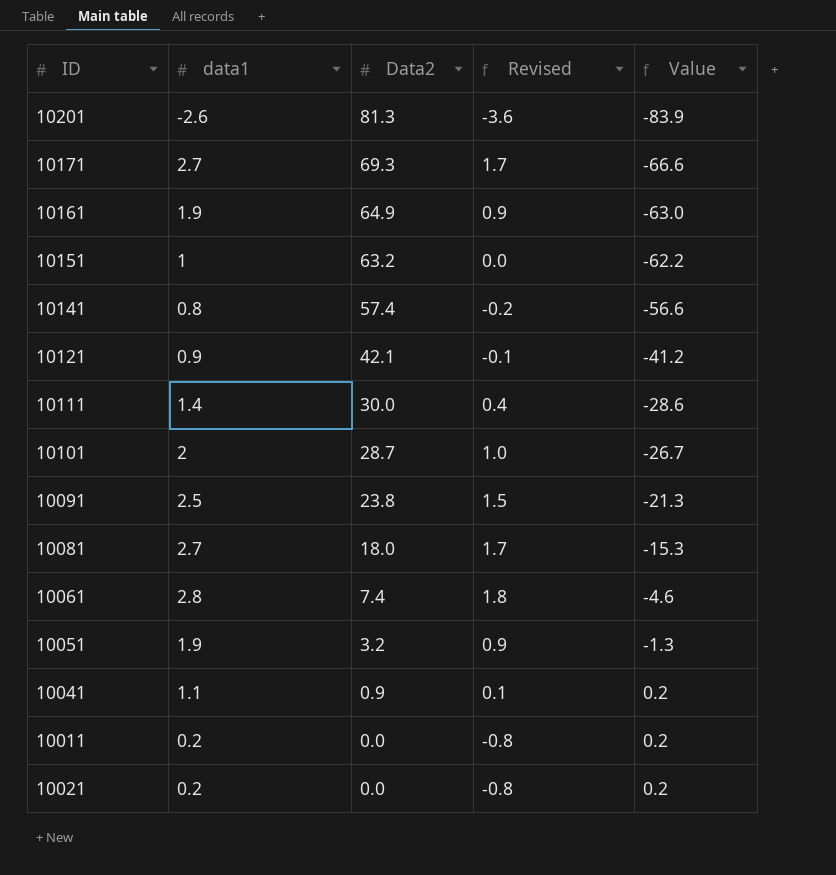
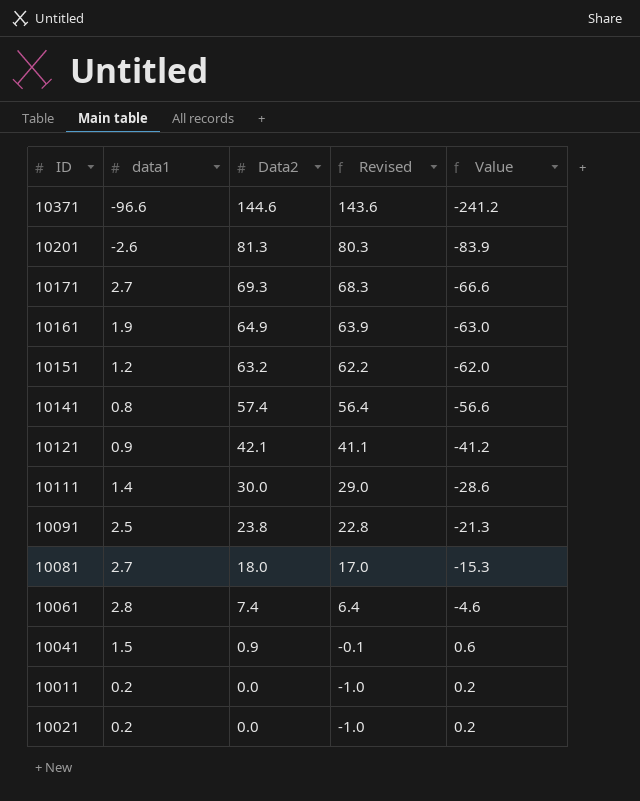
column Revised | formula: [data1] - 1 -> [Data2] - 1
row 10101: 2 | 28.7 | 1.0 | -26.7 -> none
row 10051: 1.9 | 3.2 | 0.9 | -1.3 -> none
row 10371: none -> -96.6 | 144.6 | 143.6 | -241.2
10151 | data1: 1 -> 1.2
10151 | Value: -62.2 -> -62.0
10041 | data1: 1.1 -> 1.5
10041 | Value: 0.2 -> 0.6

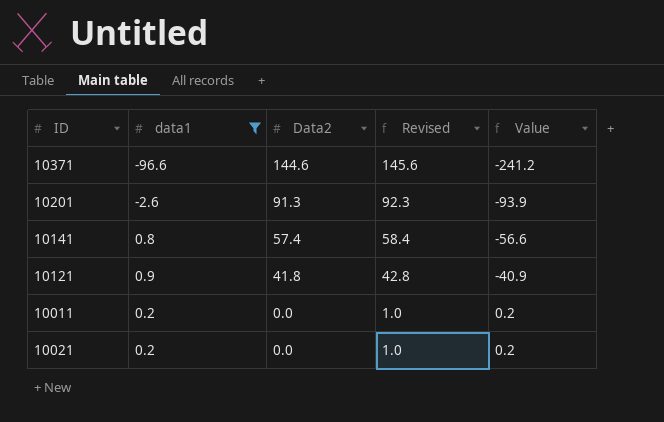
filter: none -> data1 <= 0.9
column Revised | formula: [Data2] - 1 -> [Data2] + 1
10201 | Data2: 81.3 -> 91.3
10201 | Value: -83.9 -> -93.9
10121 | Data2: 42.1 -> 41.8
10121 | Value: -41.2 -> -40.9

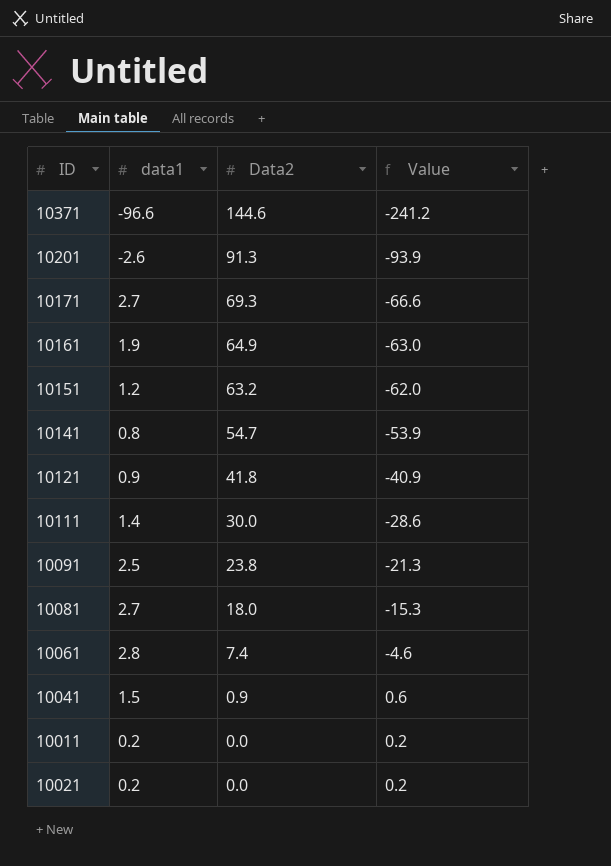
filter: data1 <= 0.9 -> none
column Revised | formula: [Data2] + 1 -> none
10141 | Data2: 57.4 -> 54.7
10141 | Value: -56.6 -> -53.9

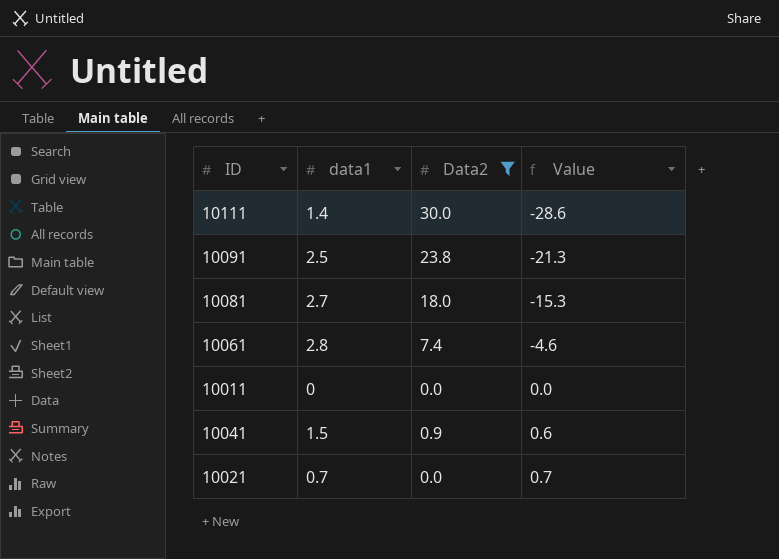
filter: none -> Data2 <= 30.0
row order: Data2 descending -> Value ascending
10011 | data1: 0.2 -> 0
10011 | Value: 0.2 -> 0.0
10021 | data1: 0.2 -> 0.7
10021 | Value: 0.2 -> 0.7

